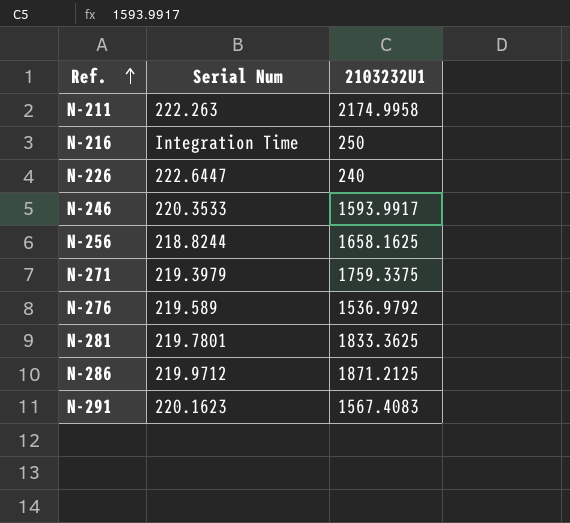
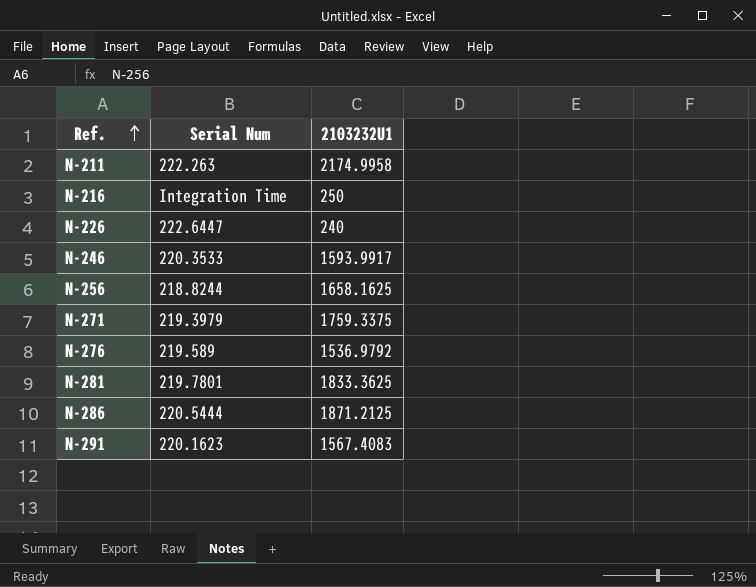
N-286 | Serial Num: 219.9712 -> 220.5444

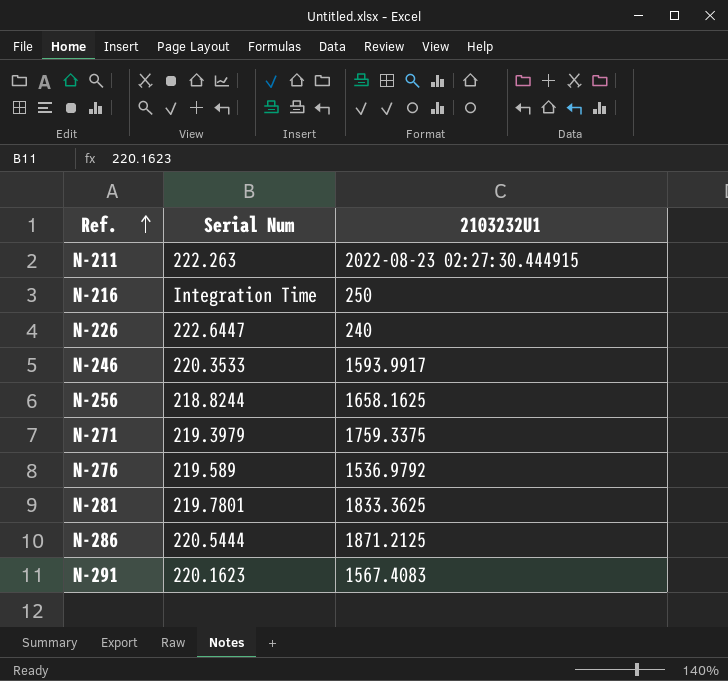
N-211 | 2103232U1: 2174.9958 -> 2022-08-23 02:27:30.444915

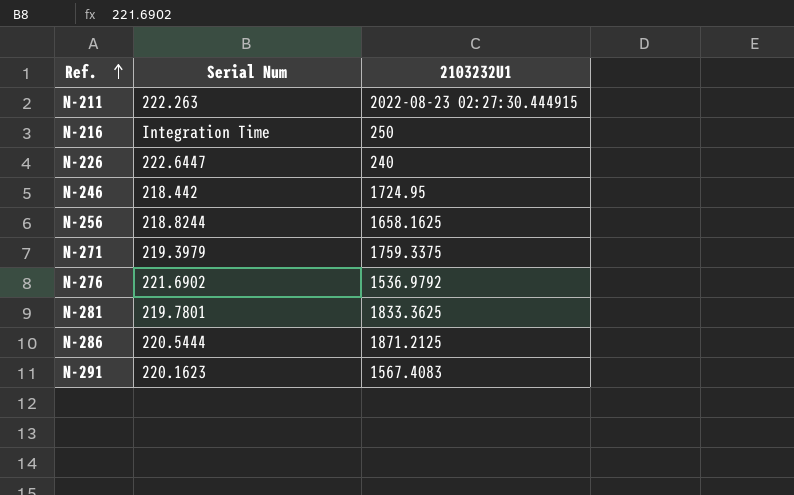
N-246 | Serial Num: 220.3533 -> 218.442
N-246 | 2103232U1: 1593.9917 -> 1724.95
N-276 | Serial Num: 219.589 -> 221.6902

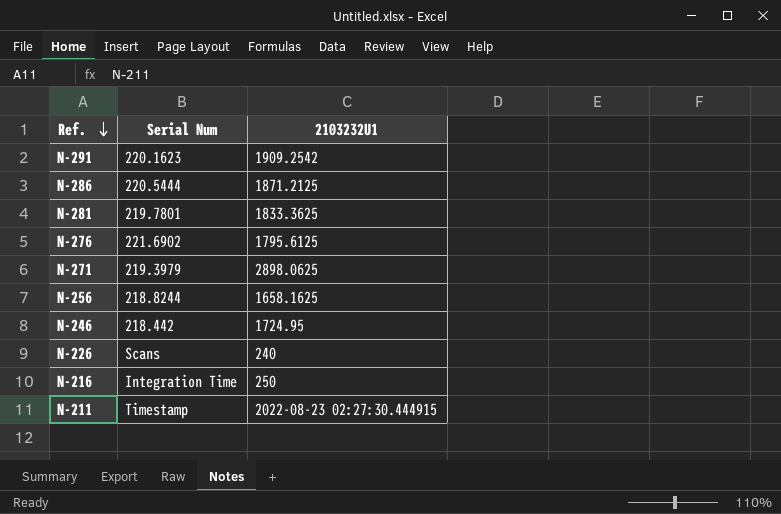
row order: Ref. ascending -> Ref. descending
N-291 | 2103232U1: 1567.4083 -> 1909.2542
N-276 | 2103232U1: 1536.9792 -> 1795.6125
N-271 | 2103232U1: 1759.3375 -> 2898.0625
N-226 | Serial Num: 222.6447 -> Scans
N-211 | Serial Num: 222.263 -> Timestamp

